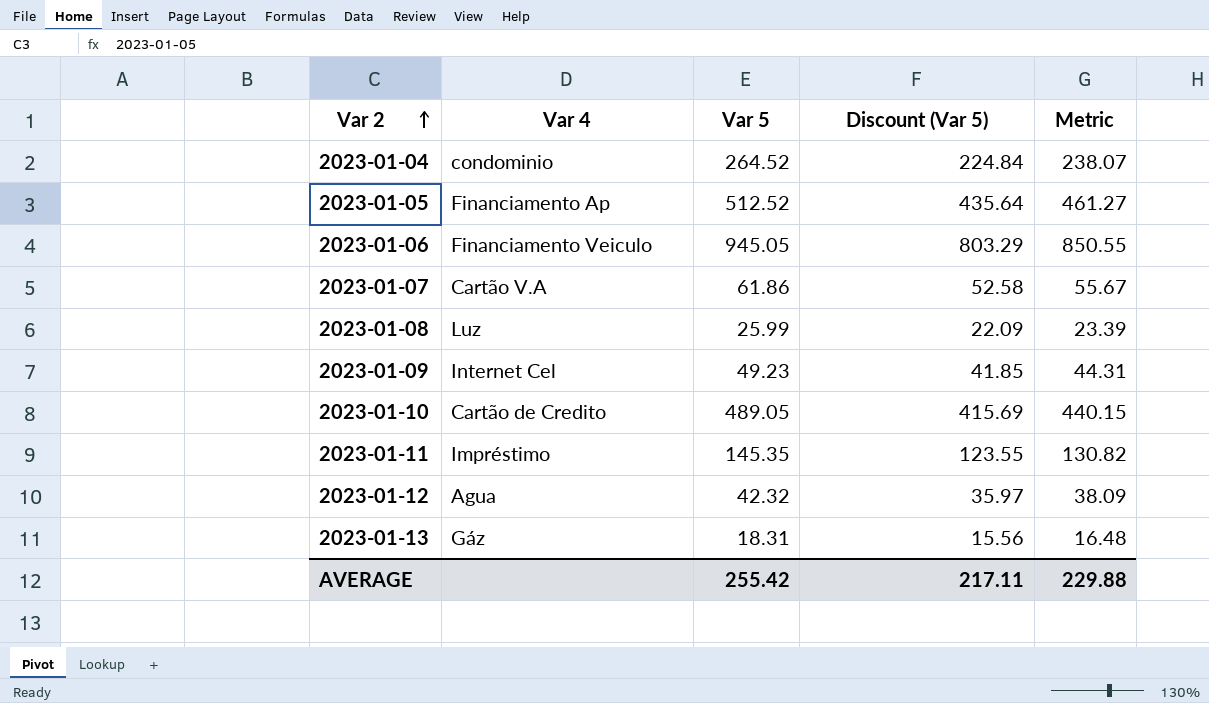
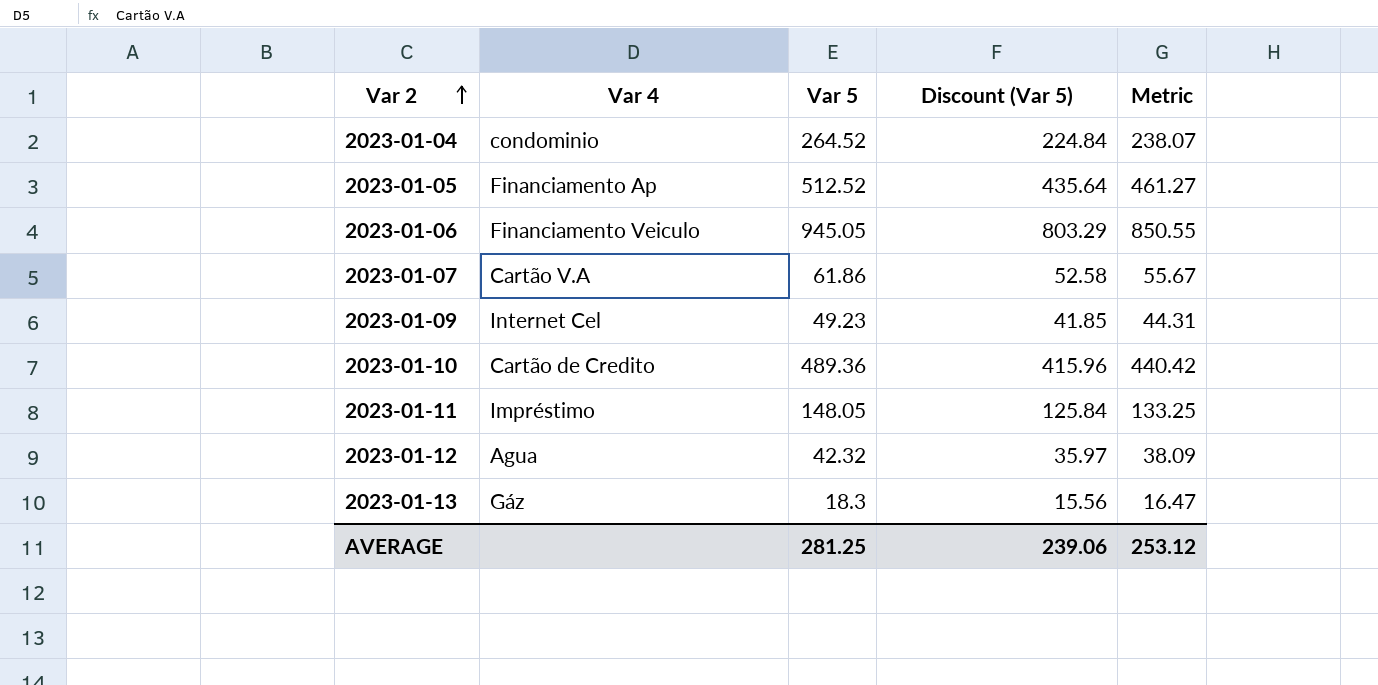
row 2023-01-08: Luz | 25.99 | 22.09 | 23.39 -> none
2023-01-10 | Var 5: 489.05 -> 489.36
2023-01-10 | Discount (Var 5): 415.69 -> 415.96
2023-01-10 | Metric: 440.15 -> 440.42
2023-01-11 | Var 5: 145.35 -> 148.05
2023-01-11 | Discount (Var 5): 123.55 -> 125.84
2023-01-11 | Metric: 130.82 -> 133.25
2023-01-13 | Var 5: 18.31 -> 18.3
2023-01-13 | Metric: 16.48 -> 16.47
AVERAGE | Var 5: 255.42 -> 281.25
AVERAGE | Discount (Var 5): 217.11 -> 239.06
AVERAGE | Metric: 229.88 -> 253.12

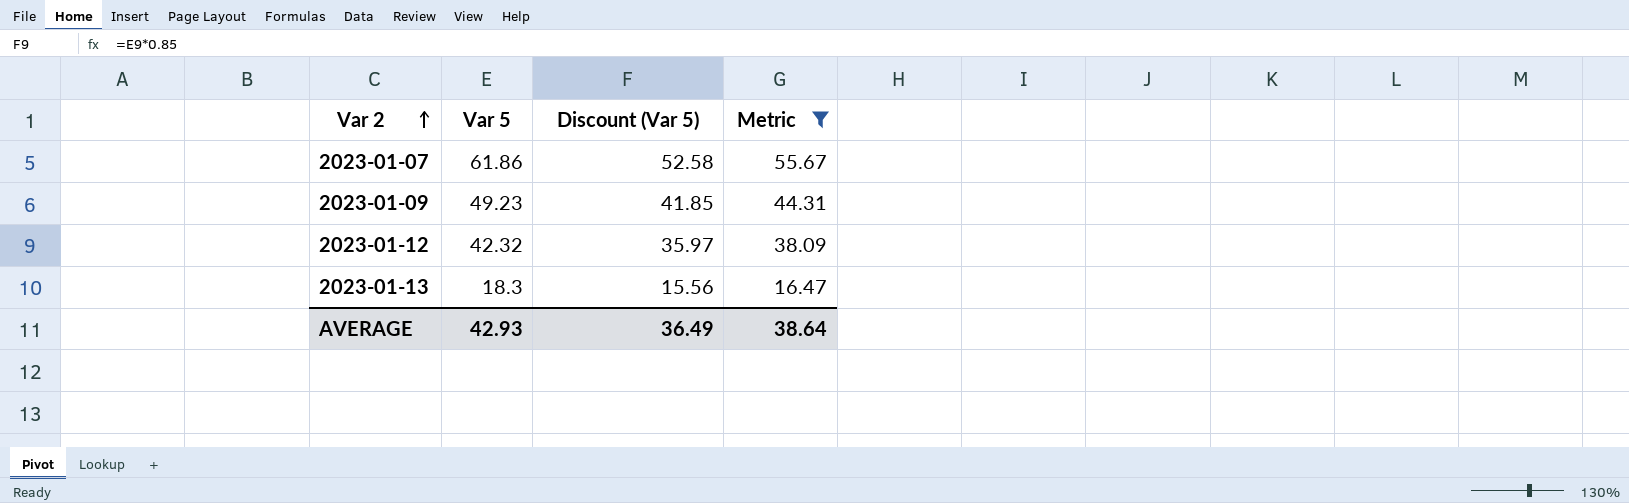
filter: none -> Metric <= 55.67
column Var 4 | position: 2 -> none
AVERAGE | Var 5: 281.25 -> 42.93
AVERAGE | Discount (Var 5): 239.06 -> 36.49
AVERAGE | Metric: 253.12 -> 38.64

